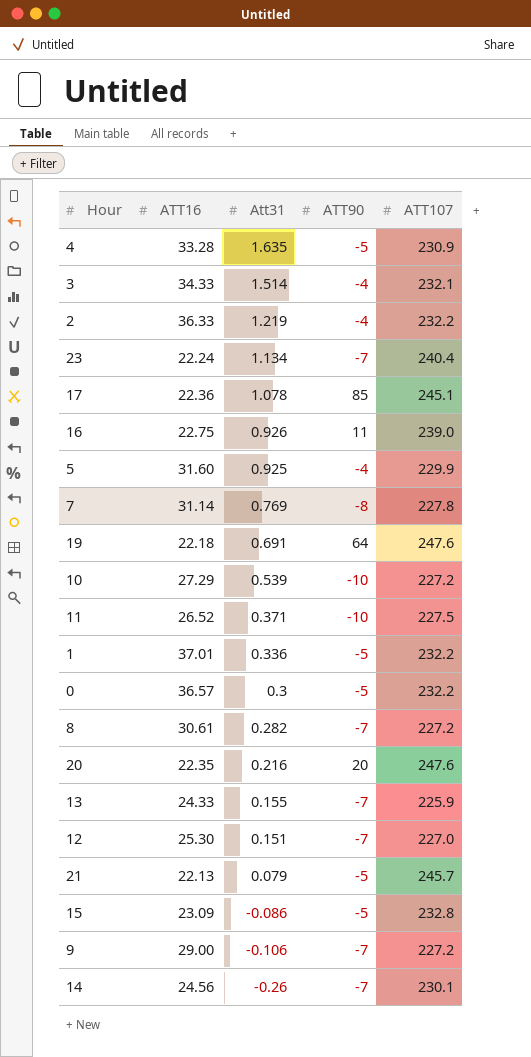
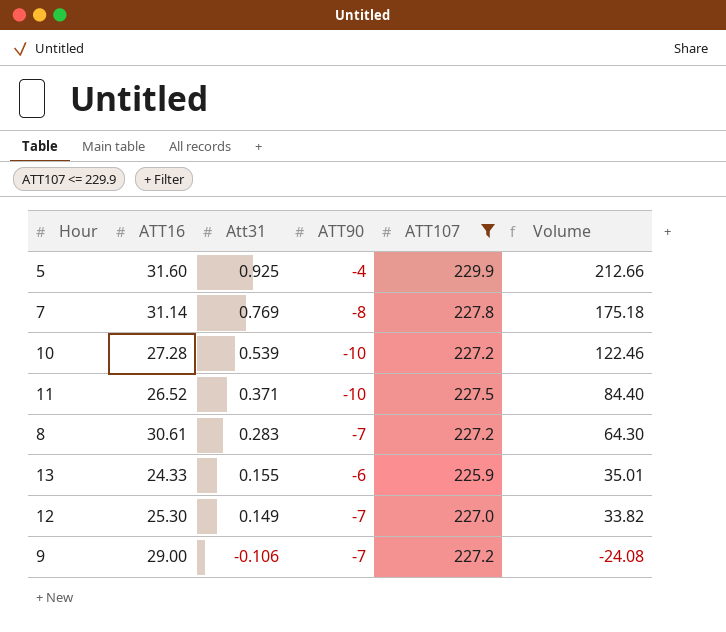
filter: none -> ATT107 <= 229.9
column Volume | formula: none -> [Att31] * [ATT107]
10 | ATT16: 27.29 -> 27.28
8 | Att31: 0.282 -> 0.283
13 | ATT90: -7 -> -6
12 | Att31: 0.151 -> 0.149

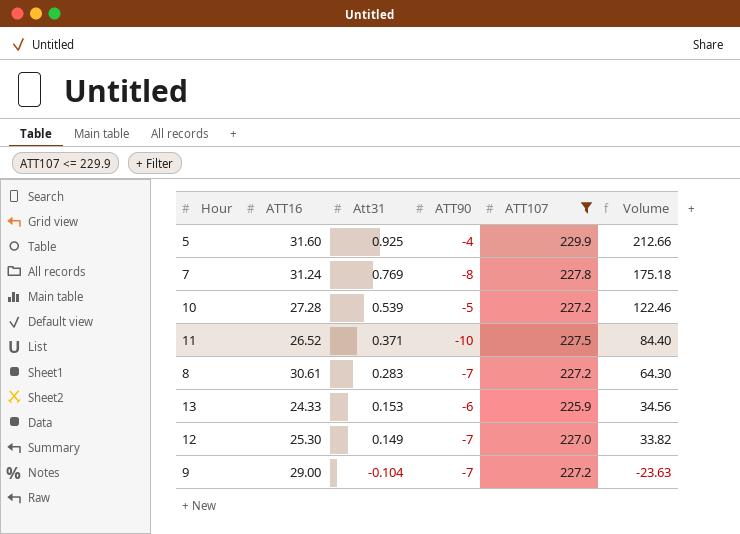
7 | ATT16: 31.14 -> 31.24
10 | ATT90: -10 -> -5
13 | Att31: 0.155 -> 0.153
13 | Volume: 35.01 -> 34.56
9 | Att31: -0.106 -> -0.104
9 | Volume: -24.08 -> -23.63

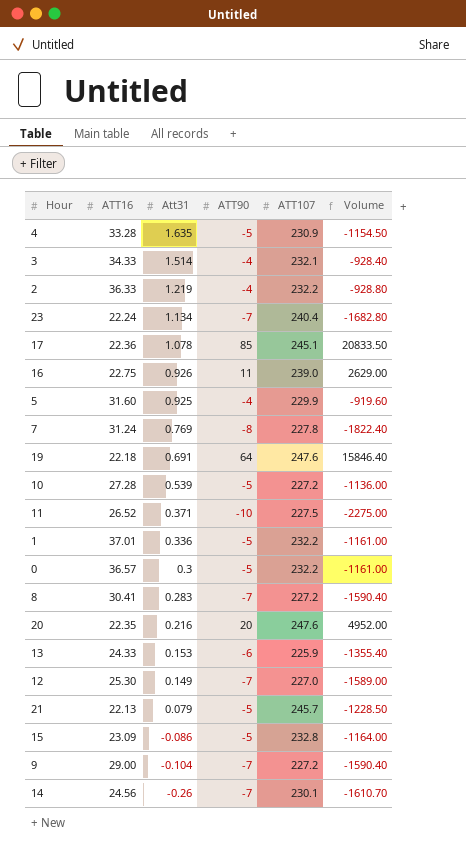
filter: ATT107 <= 229.9 -> none
column Volume | formula: [Att31] * [ATT107] -> [ATT90] * [ATT107]
8 | ATT16: 30.61 -> 30.41

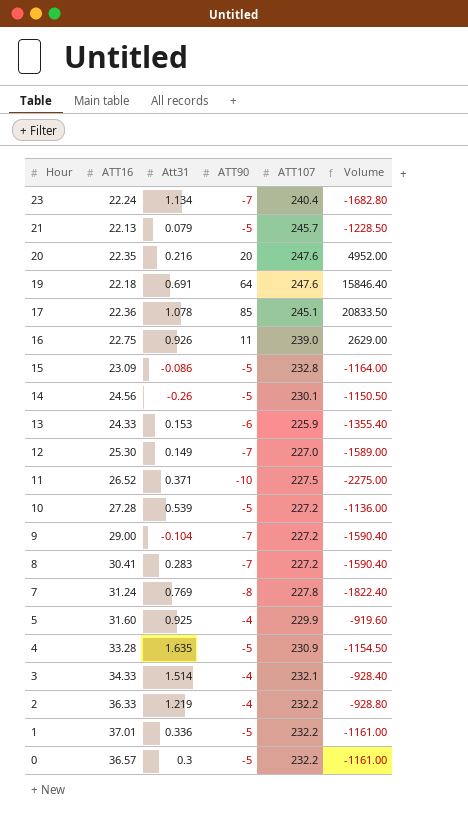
row order: Att31 descending -> Hour descending
14 | ATT90: -7 -> -5
14 | Volume: -1610.70 -> -1150.50

